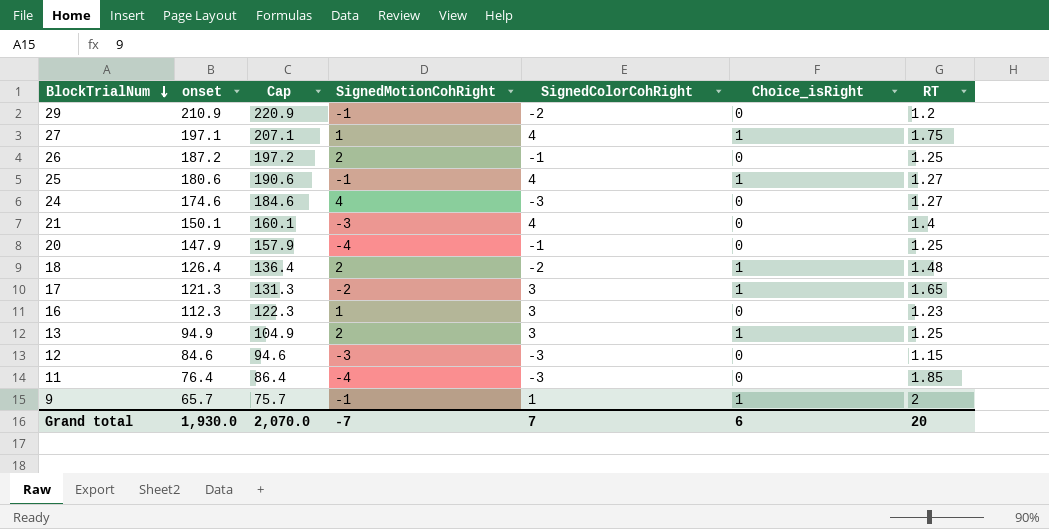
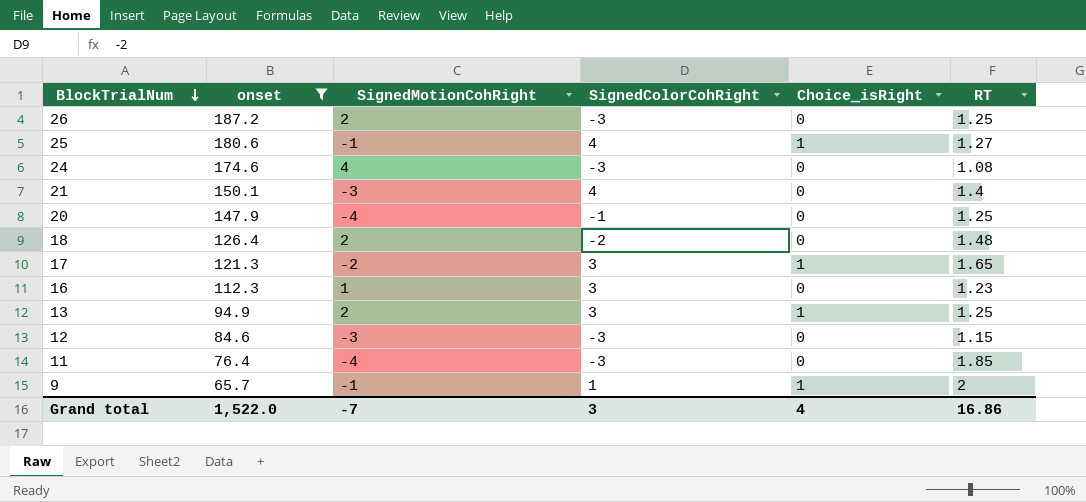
filter: none -> onset <= 187.2
column Cap | formula: [onset] + 10 -> none
26 | SignedColorCohRight: -1 -> -3
24 | RT: 1.27 -> 1.08
18 | Choice_isRight: 1 -> 0
Grand total | onset: 1,930.0 -> 1,522.0
Grand total | SignedColorCohRight: 7 -> 3
Grand total | Choice_isRight: 6 -> 4
Grand total | RT: 20 -> 16.86

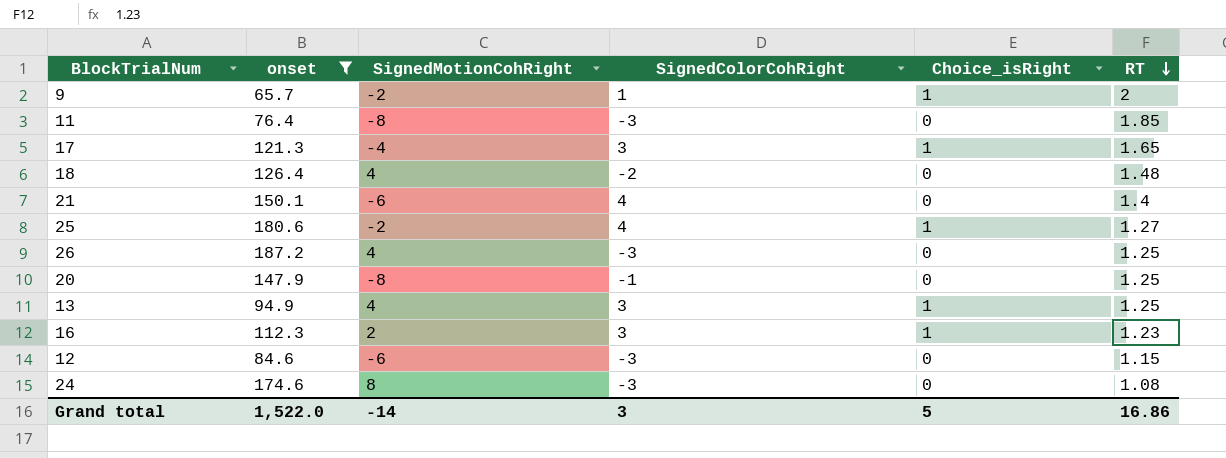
row order: BlockTrialNum descending -> RT descending
9 | SignedMotionCohRight: -1 -> -2
11 | SignedMotionCohRight: -4 -> -8
17 | SignedMotionCohRight: -2 -> -4
18 | SignedMotionCohRight: 2 -> 4
21 | SignedMotionCohRight: -3 -> -6
25 | SignedMotionCohRight: -1 -> -2
26 | SignedMotionCohRight: 2 -> 4
20 | SignedMotionCohRight: -4 -> -8
13 | SignedMotionCohRight: 2 -> 4
16 | SignedMotionCohRight: 1 -> 2
16 | Choice_isRight: 0 -> 1
12 | SignedMotionCohRight: -3 -> -6
24 | SignedMotionCohRight: 4 -> 8
Grand total | SignedMotionCohRight: -7 -> -14
Grand total | Choice_isRight: 4 -> 5

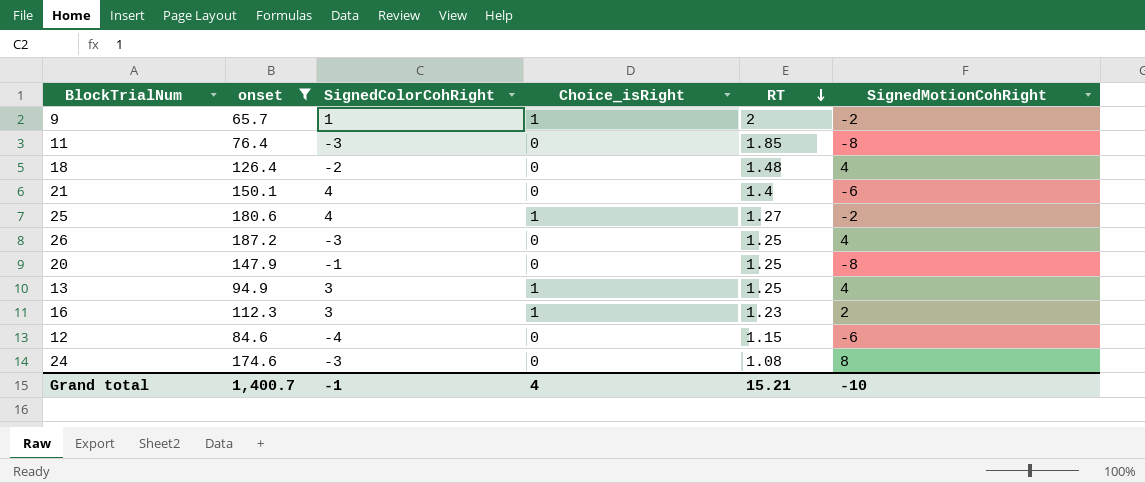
column SignedMotionCohRight | position: 3 -> 6
row 17: 121.3 | -4 | 3 | 1 | 1.65 -> none
12 | SignedColorCohRight: -3 -> -4
Grand total | onset: 1,522.0 -> 1,400.7
Grand total | SignedColorCohRight: 3 -> -1
Grand total | Choice_isRight: 5 -> 4
Grand total | RT: 16.86 -> 15.21
Grand total | SignedMotionCohRight: -14 -> -10

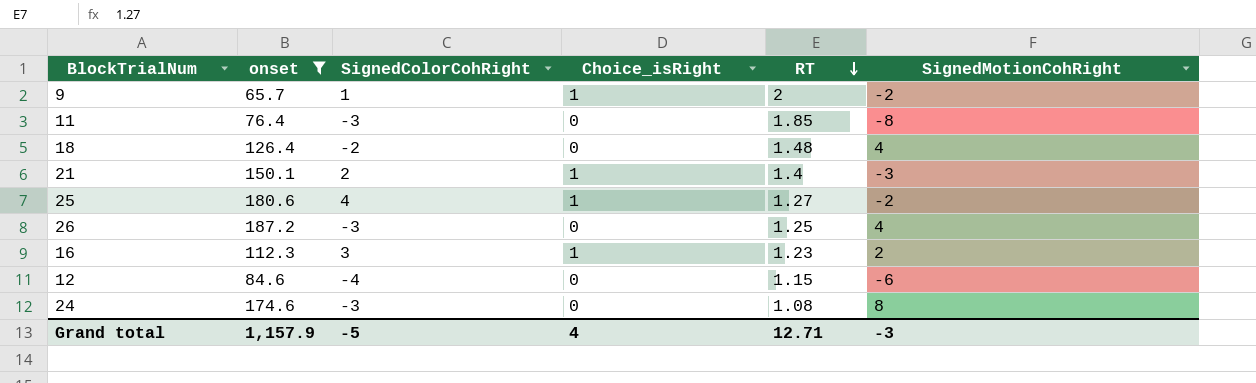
row 20: 147.9 | -1 | 0 | 1.25 | -8 -> none
row 13: 94.9 | 3 | 1 | 1.25 | 4 -> none
21 | SignedColorCohRight: 4 -> 2
21 | Choice_isRight: 0 -> 1
21 | SignedMotionCohRight: -6 -> -3
Grand total | onset: 1,400.7 -> 1,157.9
Grand total | SignedColorCohRight: -1 -> -5
Grand total | RT: 15.21 -> 12.71
Grand total | SignedMotionCohRight: -10 -> -3

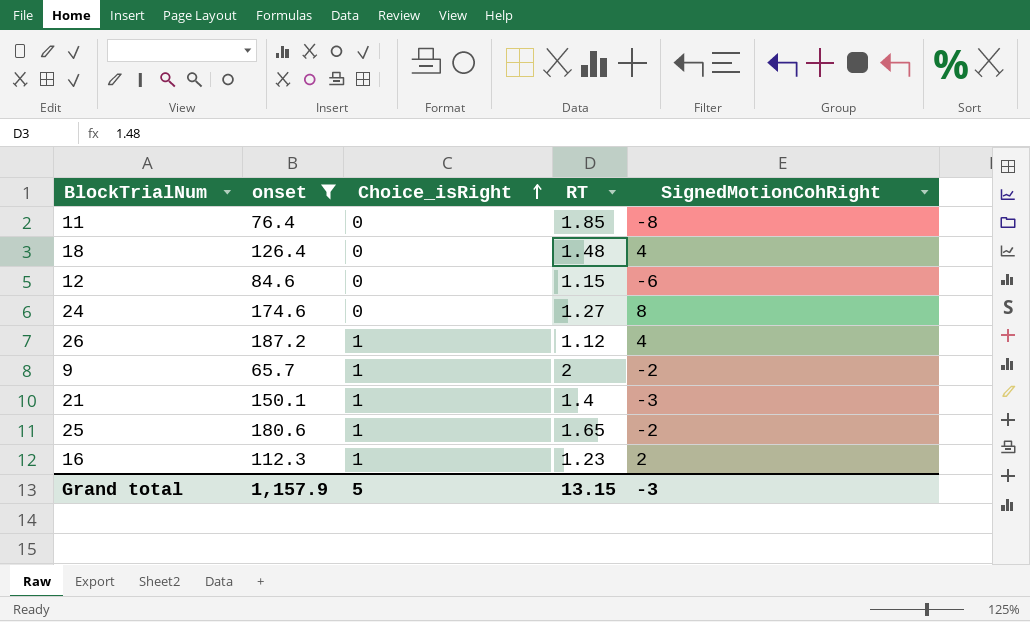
row order: RT descending -> Choice_isRight ascending
column SignedColorCohRight | position: 3 -> none
24 | RT: 1.08 -> 1.27
26 | Choice_isRight: 0 -> 1
26 | RT: 1.25 -> 1.12
25 | RT: 1.27 -> 1.65
Grand total | Choice_isRight: 4 -> 5
Grand total | RT: 12.71 -> 13.15

